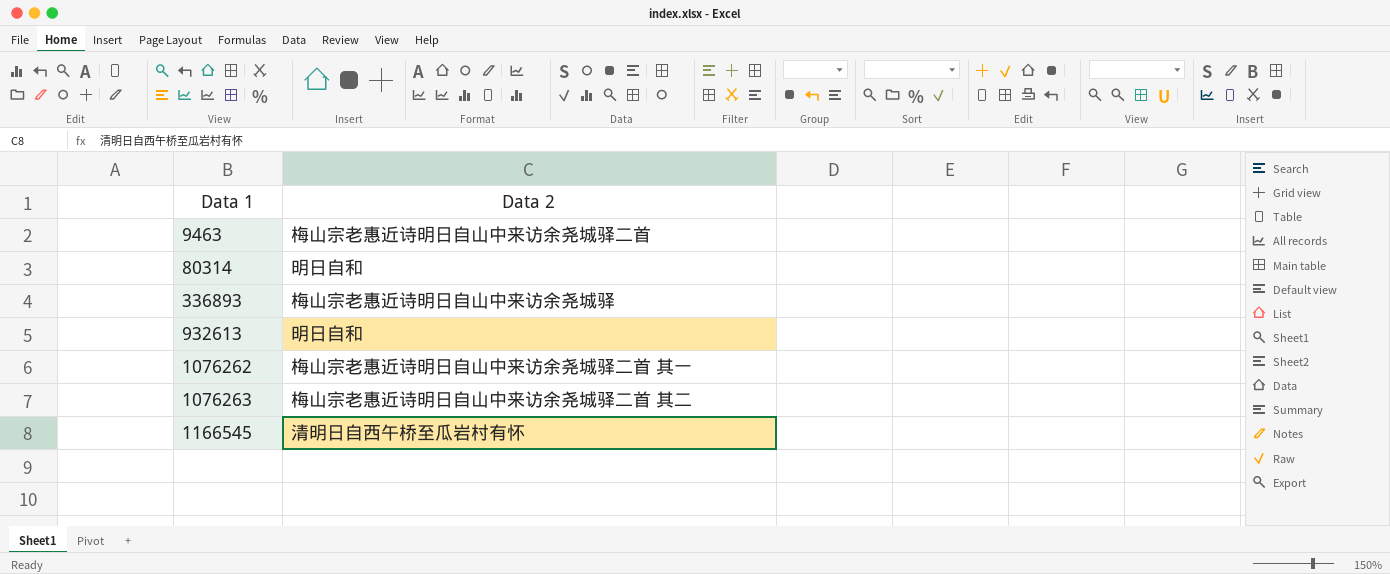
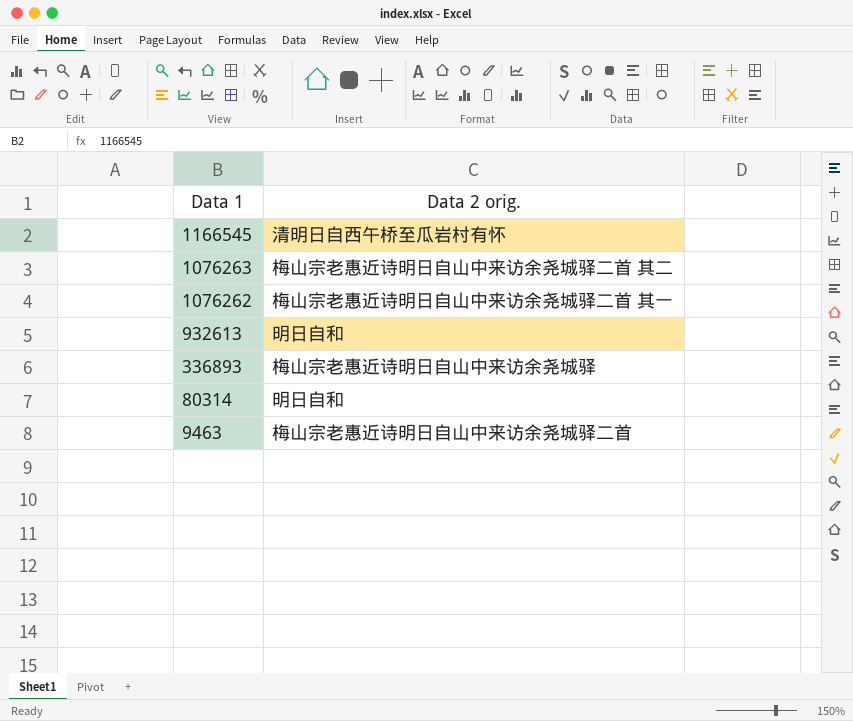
row order: Data 1 ascending -> Data 1 descending
column name: Data 2 -> Data 2 orig.

